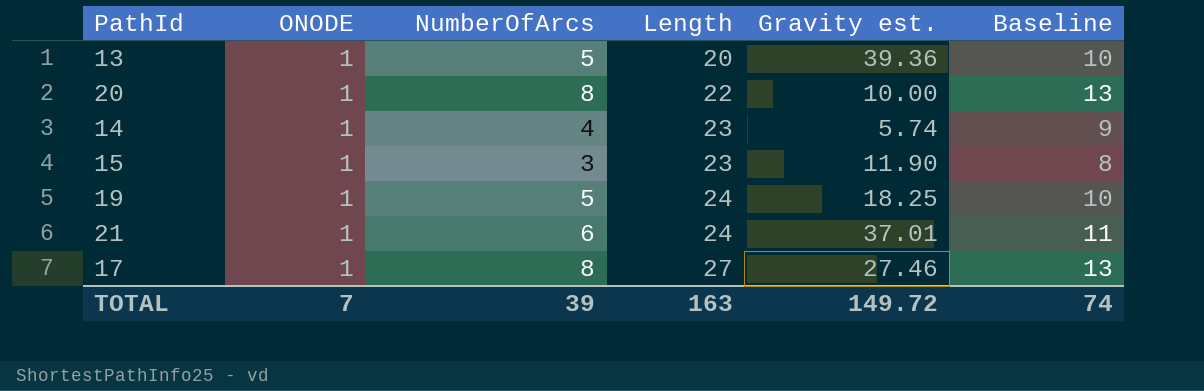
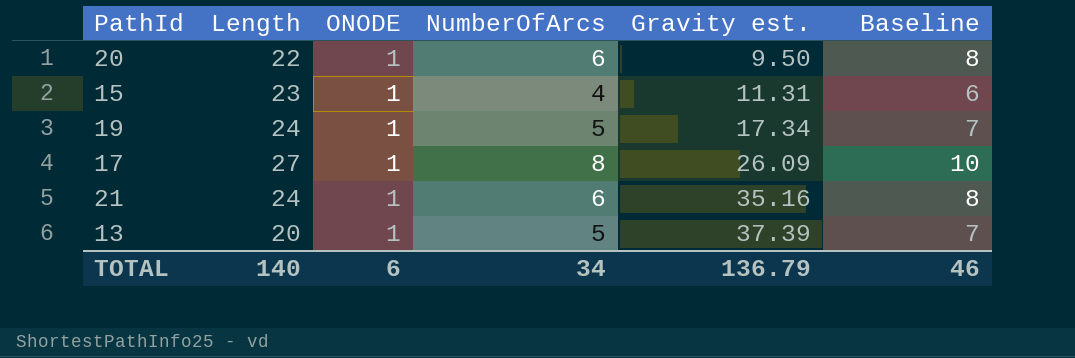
row order: Length ascending -> Gravity est. ascending
column Length | position: 4 -> 2
column Baseline | formula: [NumberOfArcs] + 5 -> [NumberOfArcs] + 2
row 14: 1 | 4 | 23 | 5.74 | 9 -> none
20 | NumberOfArcs: 8 -> 6
20 | Gravity est.: 10.00 -> 9.50
15 | NumberOfArcs: 3 -> 4
15 | Gravity est.: 11.90 -> 11.31
19 | Gravity est.: 18.25 -> 17.34
17 | Gravity est.: 27.46 -> 26.09
21 | Gravity est.: 37.01 -> 35.16
13 | Gravity est.: 39.36 -> 37.39
TOTAL | Length: 163 -> 140
TOTAL | ONODE: 7 -> 6
TOTAL | NumberOfArcs: 39 -> 34
TOTAL | Gravity est.: 149.72 -> 136.79
TOTAL | Baseline: 74 -> 46

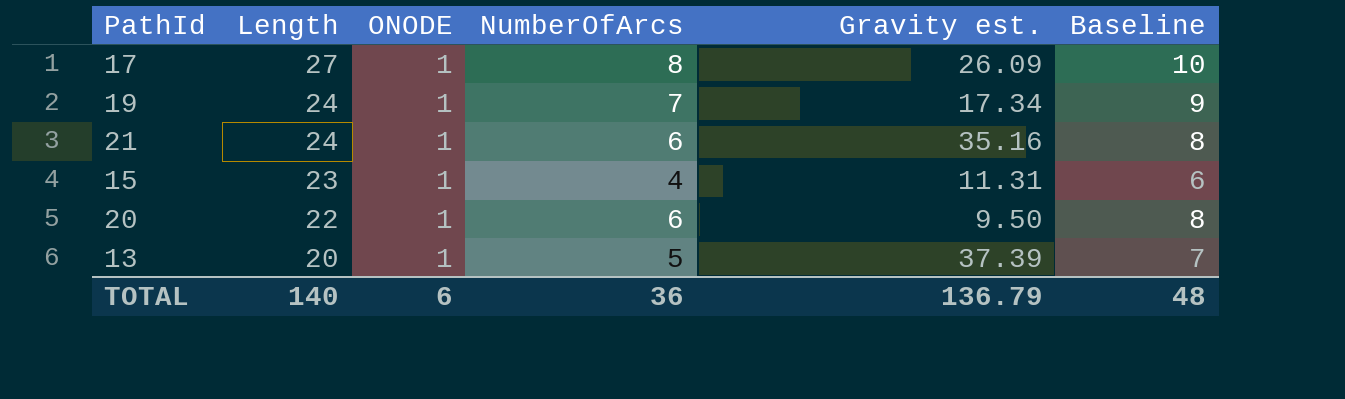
row order: Gravity est. ascending -> Length descending
19 | NumberOfArcs: 5 -> 7
19 | Baseline: 7 -> 9
TOTAL | NumberOfArcs: 34 -> 36
TOTAL | Baseline: 46 -> 48

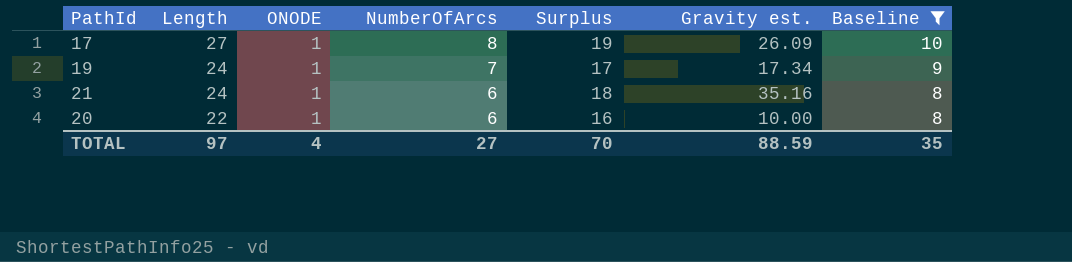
filter: none -> Baseline >= 8
column Surplus | formula: none -> [Length] - [NumberOfArcs]
20 | Gravity est.: 9.50 -> 10.00
TOTAL | Length: 140 -> 97
TOTAL | ONODE: 6 -> 4
TOTAL | NumberOfArcs: 36 -> 27
TOTAL | Gravity est.: 136.79 -> 88.59
TOTAL | Baseline: 48 -> 35

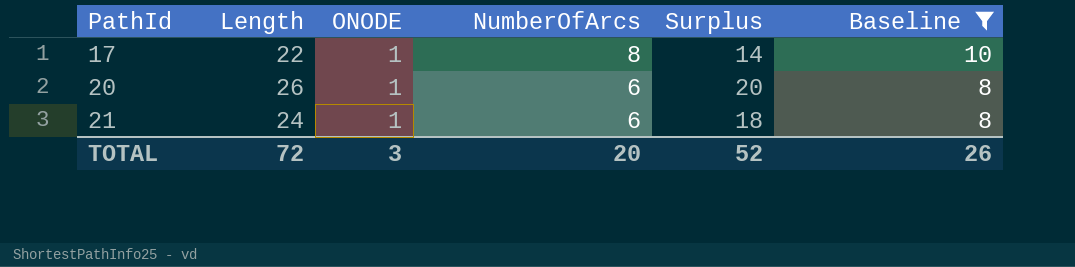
row order: Length descending -> PathId ascending
column Gravity est. | position: 6 -> none
row 19: 24 | 1 | 7 | 17 | 17.34 | 9 -> none
17 | Length: 27 -> 22
17 | Surplus: 19 -> 14
20 | Length: 22 -> 26
20 | Surplus: 16 -> 20
TOTAL | Length: 97 -> 72
TOTAL | ONODE: 4 -> 3
TOTAL | NumberOfArcs: 27 -> 20
TOTAL | Surplus: 70 -> 52
TOTAL | Baseline: 35 -> 26

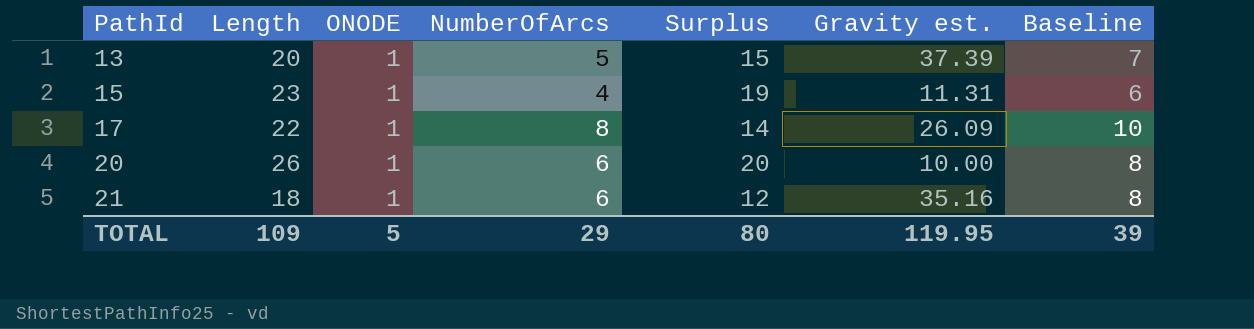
filter: Baseline >= 8 -> none
column Gravity est. | position: none -> 6
21 | Length: 24 -> 18
21 | Surplus: 18 -> 12
TOTAL | Length: 72 -> 109
TOTAL | ONODE: 3 -> 5
TOTAL | NumberOfArcs: 20 -> 29
TOTAL | Surplus: 52 -> 80
TOTAL | Baseline: 26 -> 39

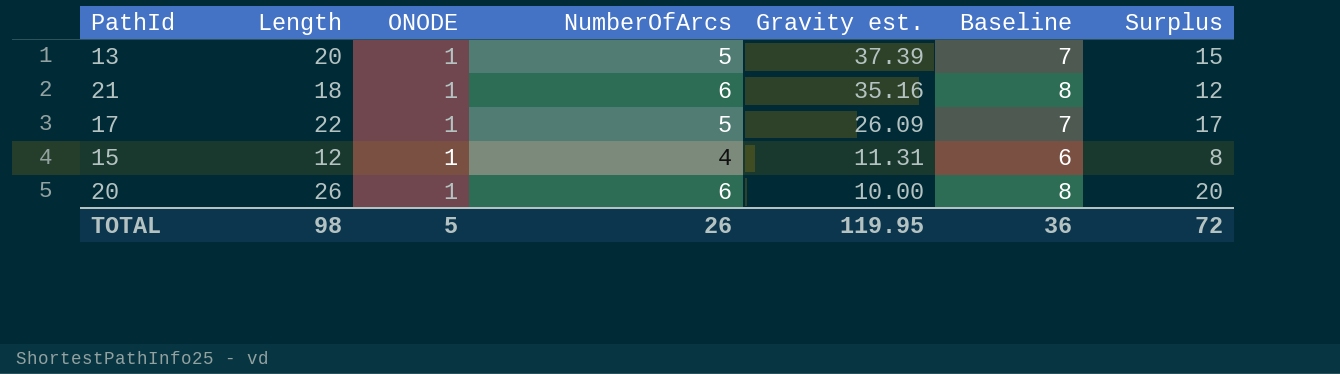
row order: PathId ascending -> Gravity est. descending
column Surplus | position: 5 -> 7
17 | NumberOfArcs: 8 -> 5
17 | Baseline: 10 -> 7
17 | Surplus: 14 -> 17
15 | Length: 23 -> 12
15 | Surplus: 19 -> 8
TOTAL | Length: 109 -> 98
TOTAL | NumberOfArcs: 29 -> 26
TOTAL | Baseline: 39 -> 36
TOTAL | Surplus: 80 -> 72

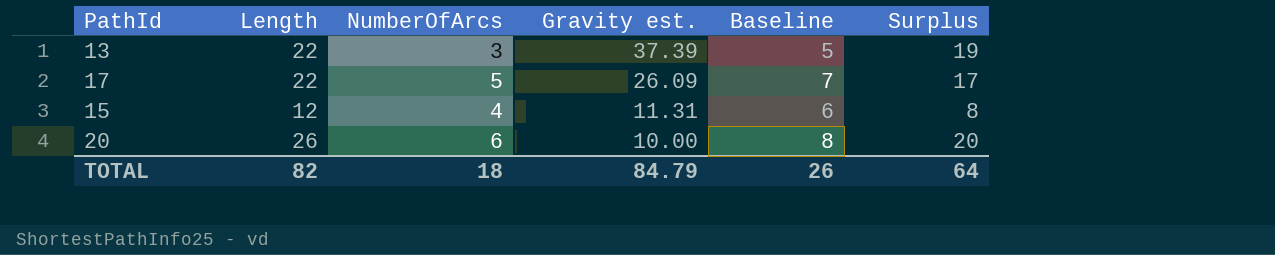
column ONODE | position: 3 -> none
row 21: 18 | 1 | 6 | 35.16 | 8 | 12 -> none
13 | Length: 20 -> 22
13 | NumberOfArcs: 5 -> 3
13 | Baseline: 7 -> 5
13 | Surplus: 15 -> 19
TOTAL | Length: 98 -> 82
TOTAL | NumberOfArcs: 26 -> 18
TOTAL | Gravity est.: 119.95 -> 84.79
TOTAL | Baseline: 36 -> 26
TOTAL | Surplus: 72 -> 64

